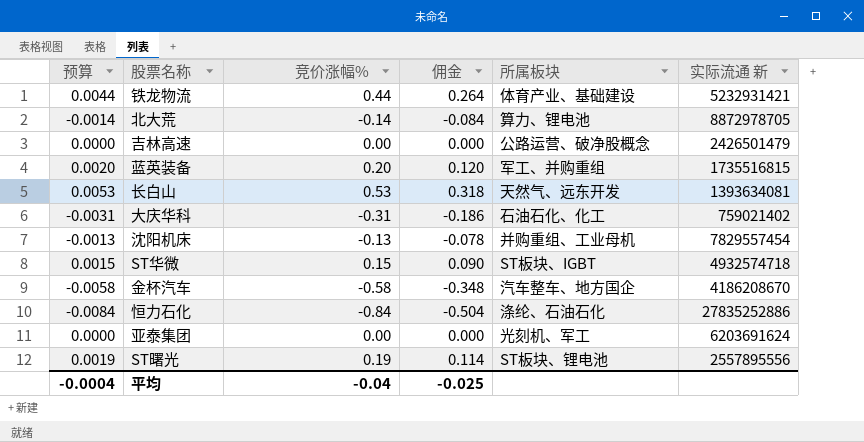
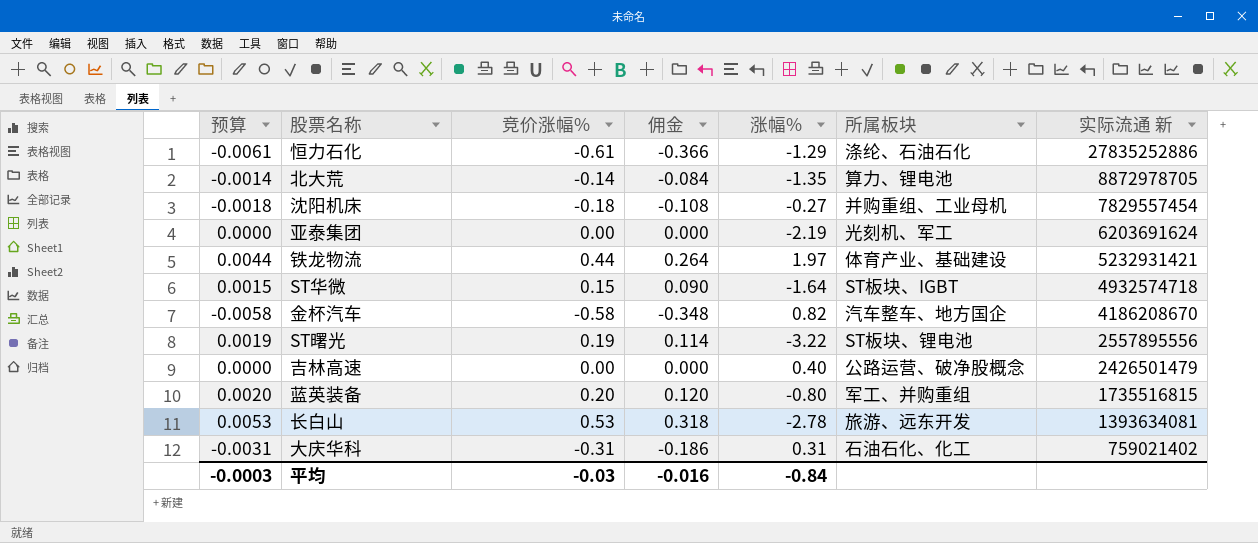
row order: none -> 实际流通 新 descending
column 涨幅% | position: none -> 5
恒力石化 | 预算: -0.0084 -> -0.0061
恒力石化 | 竞价涨幅%: -0.84 -> -0.61
恒力石化 | 佣金: -0.504 -> -0.366
沈阳机床 | 预算: -0.0013 -> -0.0018
沈阳机床 | 竞价涨幅%: -0.13 -> -0.18
沈阳机床 | 佣金: -0.078 -> -0.108
长白山 | 所属板块: 天然气、远东开发 -> 旅游、远东开发
平均 | 预算: -0.0004 -> -0.0003
平均 | 竞价涨幅%: -0.04 -> -0.03
平均 | 佣金: -0.025 -> -0.016

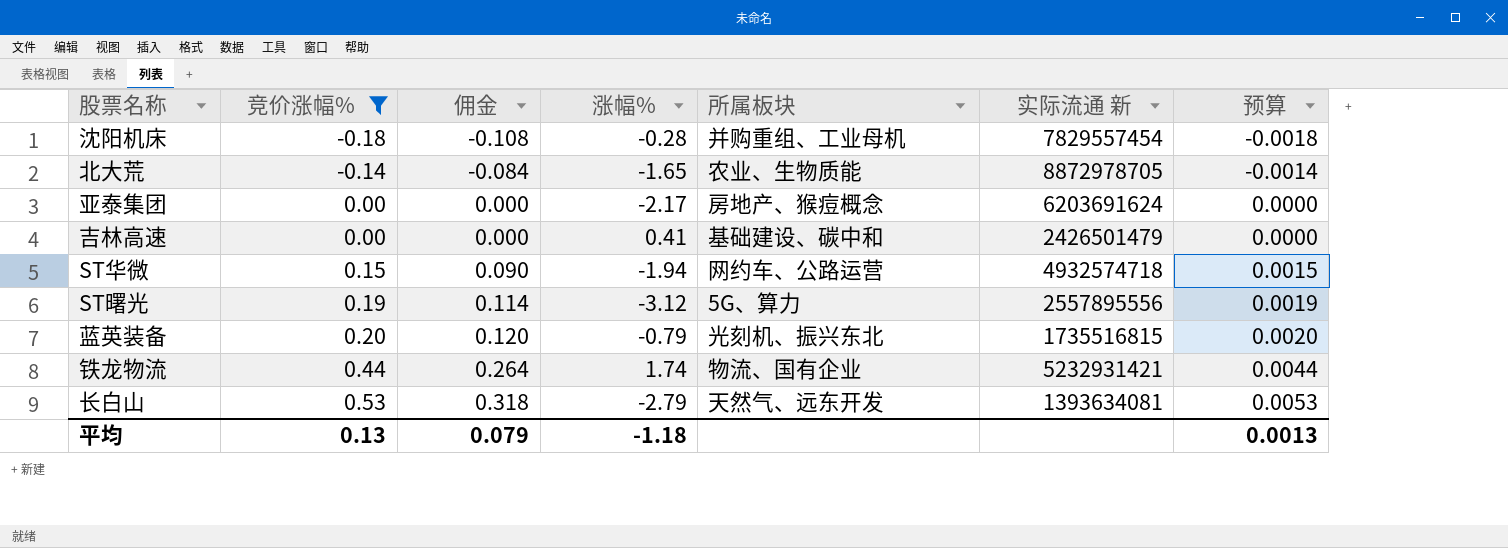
filter: none -> 竞价涨幅% >= -0.18
row order: 实际流通 新 descending -> 竞价涨幅% ascending
column 预算 | position: 1 -> 7
沈阳机床 | 涨幅%: -0.27 -> -0.28
北大荒 | 涨幅%: -1.35 -> -1.65
北大荒 | 所属板块: 算力、锂电池 -> 农业、生物质能
亚泰集团 | 涨幅%: -2.19 -> -2.17
亚泰集团 | 所属板块: 光刻机、军工 -> 房地产、猴痘概念
吉林高速 | 涨幅%: 0.40 -> 0.41
吉林高速 | 所属板块: 公路运营、破净股概念 -> 基础建设、碳中和
ST华微 | 涨幅%: -1.64 -> -1.94
ST华微 | 所属板块: ST板块、IGBT -> 网约车、公路运营
ST曙光 | 涨幅%: -3.22 -> -3.12
ST曙光 | 所属板块: ST板块、锂电池 -> 5G、算力
蓝英装备 | 涨幅%: -0.80 -> -0.79
蓝英装备 | 所属板块: 军工、并购重组 -> 光刻机、振兴东北
铁龙物流 | 涨幅%: 1.97 -> 1.74
铁龙物流 | 所属板块: 体育产业、基础建设 -> 物流、国有企业
长白山 | 涨幅%: -2.78 -> -2.79
长白山 | 所属板块: 旅游、远东开发 -> 天然气、远东开发
平均 | 竞价涨幅%: -0.03 -> 0.13
平均 | 佣金: -0.016 -> 0.079
平均 | 涨幅%: -0.84 -> -1.18
平均 | 预算: -0.0003 -> 0.0013

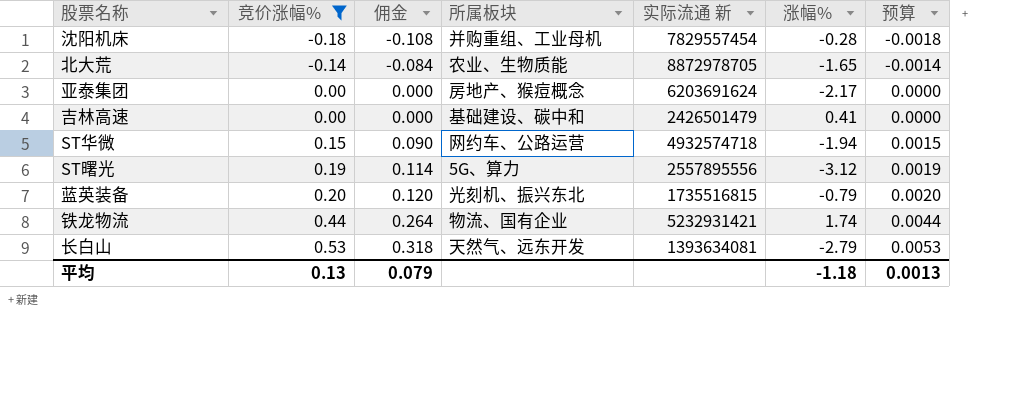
column 涨幅% | position: 4 -> 6

